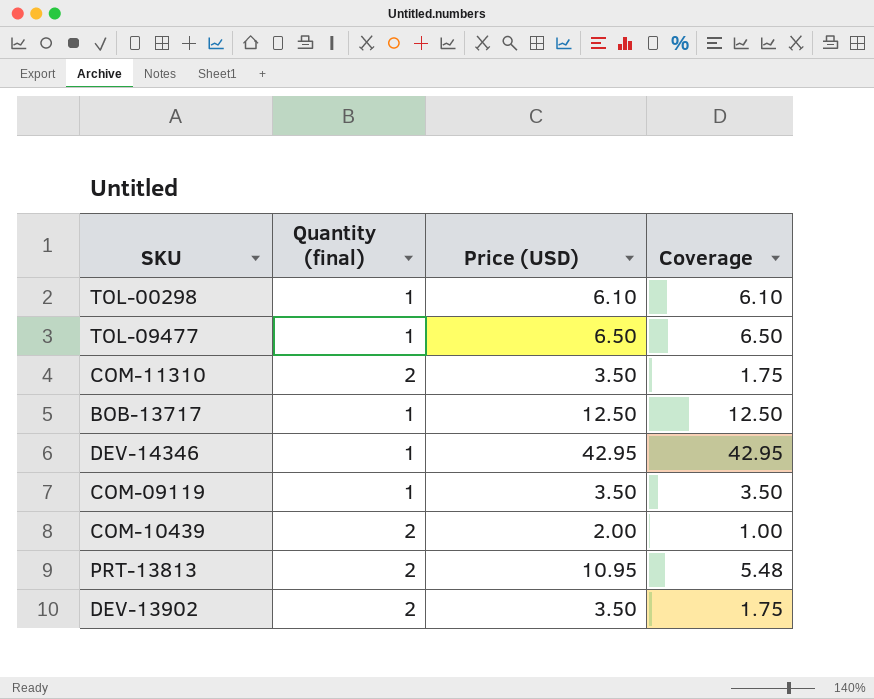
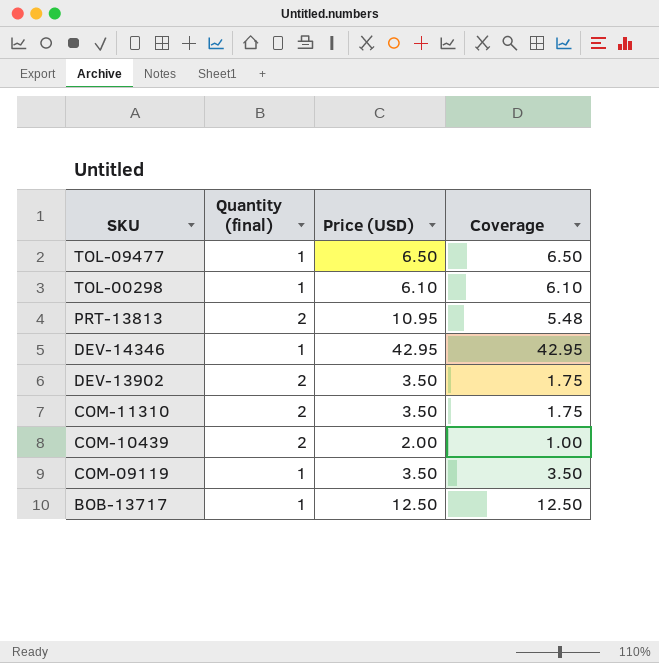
row order: none -> SKU descending

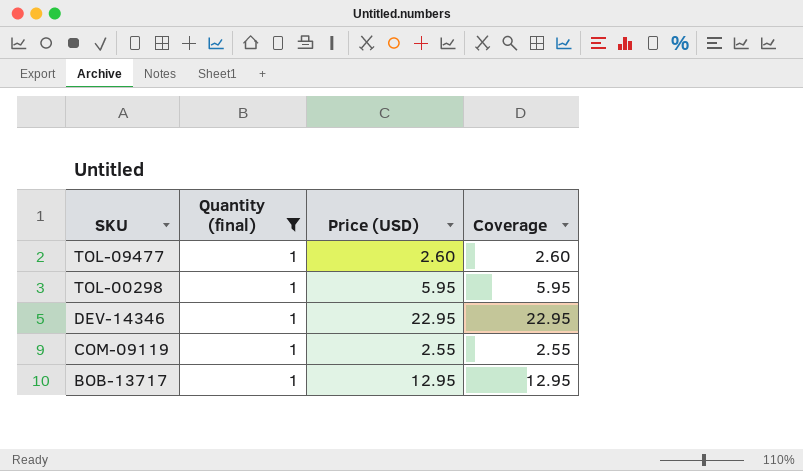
filter: none -> Quantity (final) = 1
TOL-09477 | Price (USD): 6.50 -> 2.60
TOL-09477 | Coverage: 6.50 -> 2.60
TOL-00298 | Price (USD): 6.10 -> 5.95
TOL-00298 | Coverage: 6.10 -> 5.95
DEV-14346 | Price (USD): 42.95 -> 22.95
DEV-14346 | Coverage: 42.95 -> 22.95
COM-09119 | Price (USD): 3.50 -> 2.55
COM-09119 | Coverage: 3.50 -> 2.55
BOB-13717 | Price (USD): 12.50 -> 12.95
BOB-13717 | Coverage: 12.50 -> 12.95

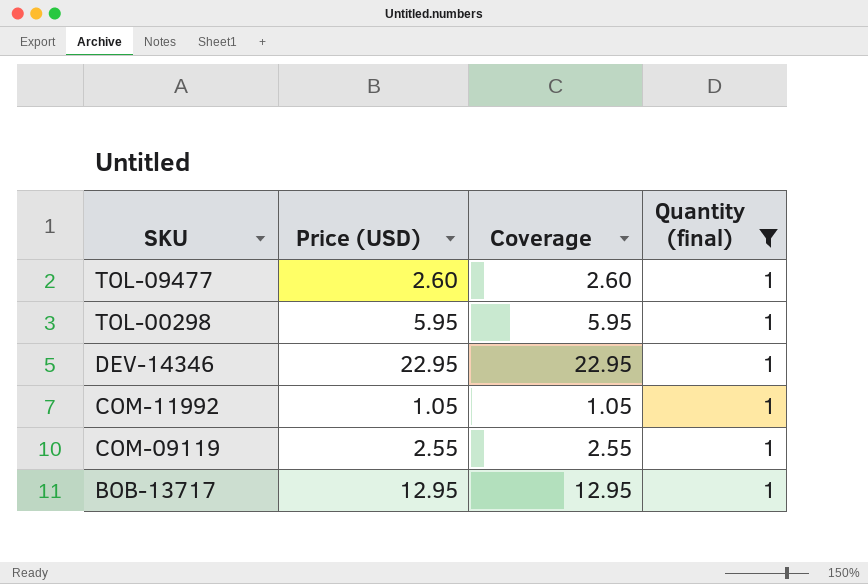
column Quantity (final) | position: 2 -> 4
row COM-11992: none -> 1.05 | 1.05 | 1

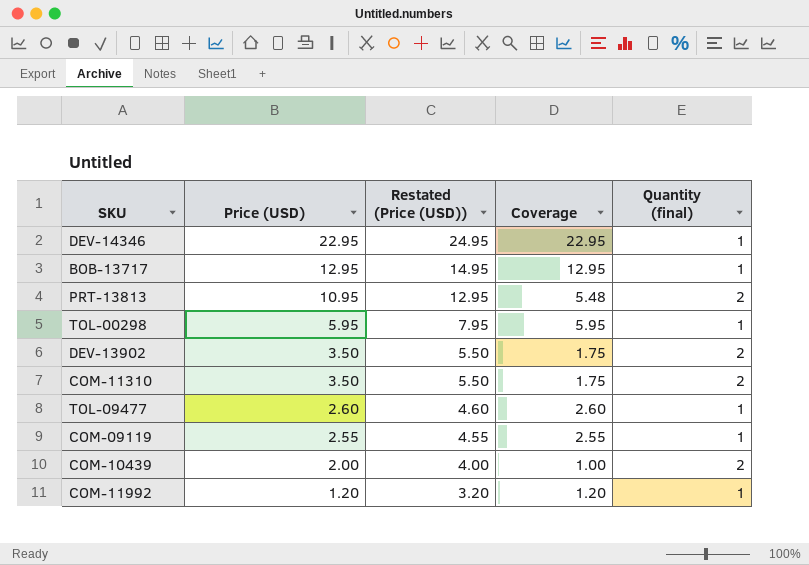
filter: Quantity (final) = 1 -> none
row order: SKU descending -> Price (USD) descending
column Restated (Price (USD)) | formula: none -> [Price (USD)] + 2
COM-11992 | Price (USD): 1.05 -> 1.20
COM-11992 | Coverage: 1.05 -> 1.20

